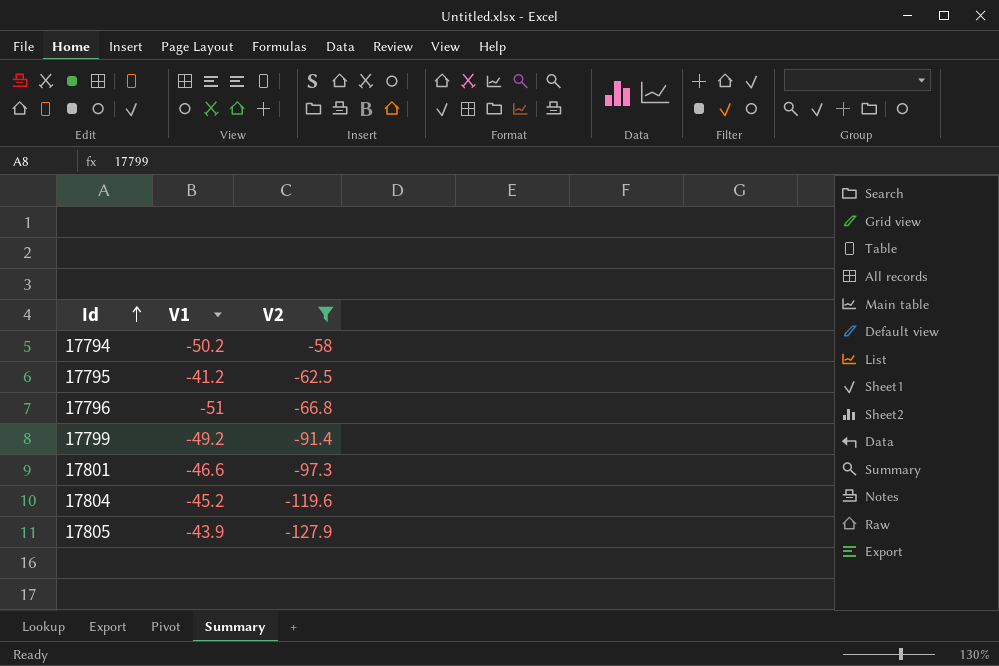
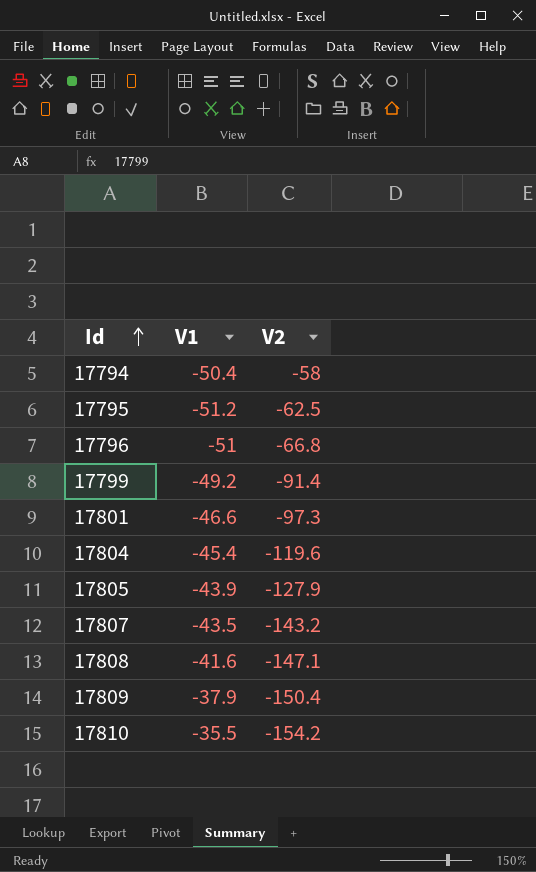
filter: V2 >= -127.9 -> none
17794 | V1: -50.2 -> -50.4
17795 | V1: -41.2 -> -51.2
17804 | V1: -45.2 -> -45.4

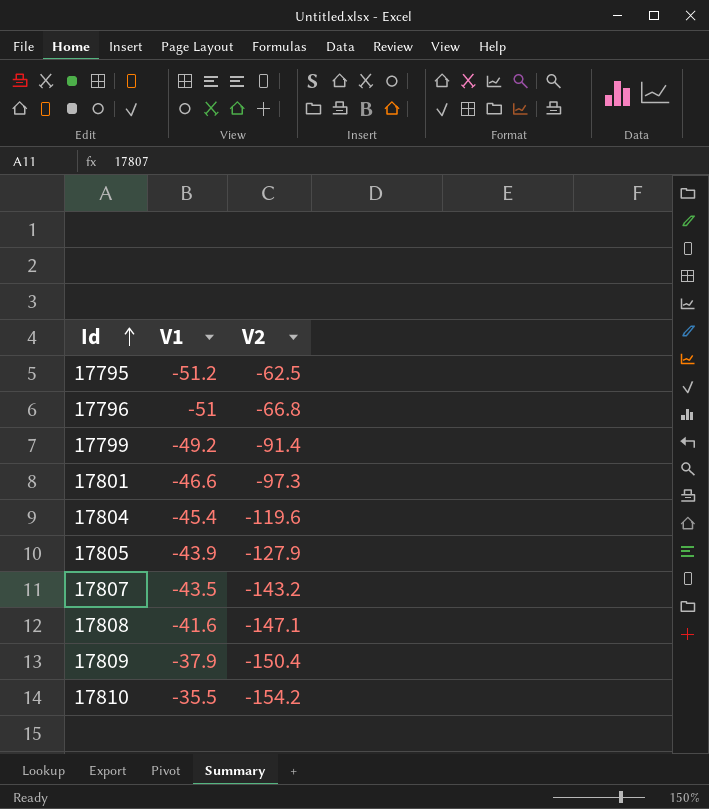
row 17794: -50.4 | -58 -> none

